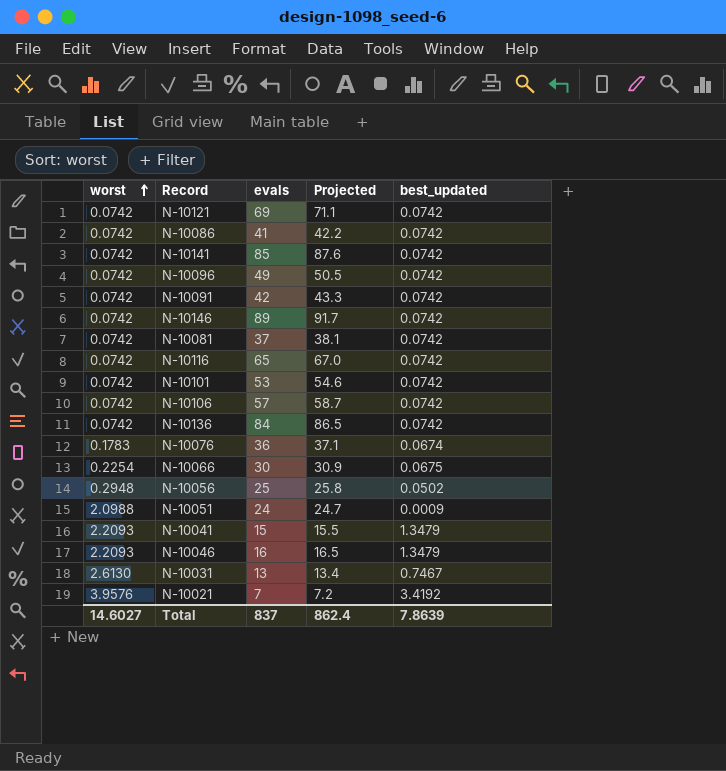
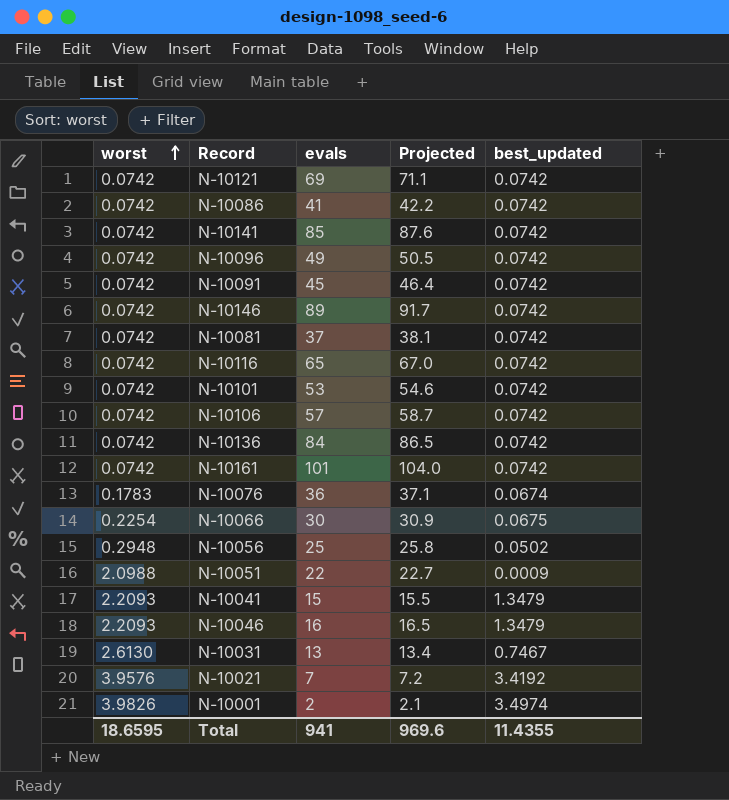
N-10091 | evals: 42 -> 45
N-10091 | Projected: 43.3 -> 46.4
row N-10161: none -> 0.0742 | 101 | 104.0 | 0.0742
N-10051 | evals: 24 -> 22
N-10051 | Projected: 24.7 -> 22.7
row N-10001: none -> 3.9826 | 2 | 2.1 | 3.4974
Total | worst: 14.6027 -> 18.6595
Total | evals: 837 -> 941
Total | Projected: 862.4 -> 969.6
Total | best_updated: 7.8639 -> 11.4355

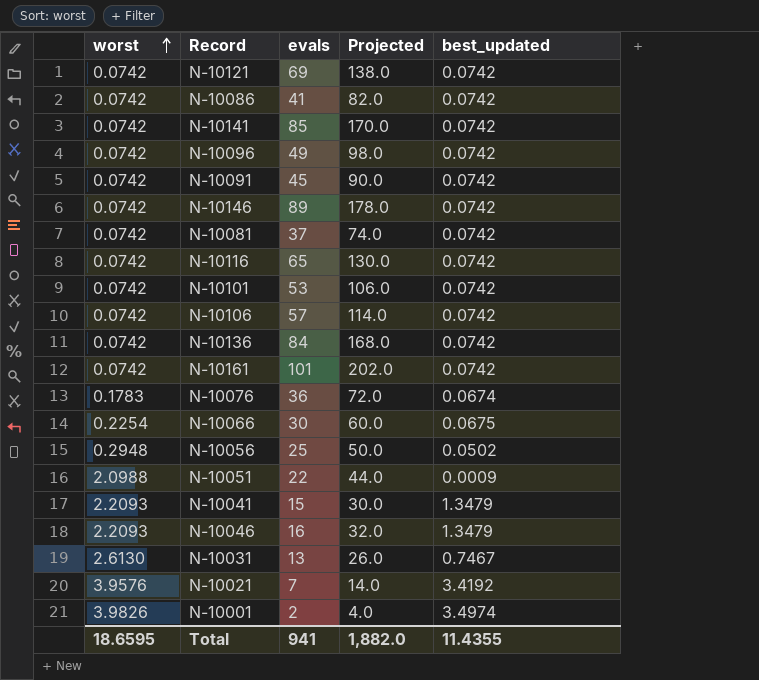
column Projected | formula: [evals] * 1.03 -> [evals] * 2
Total | Projected: 969.6 -> 1,882.0

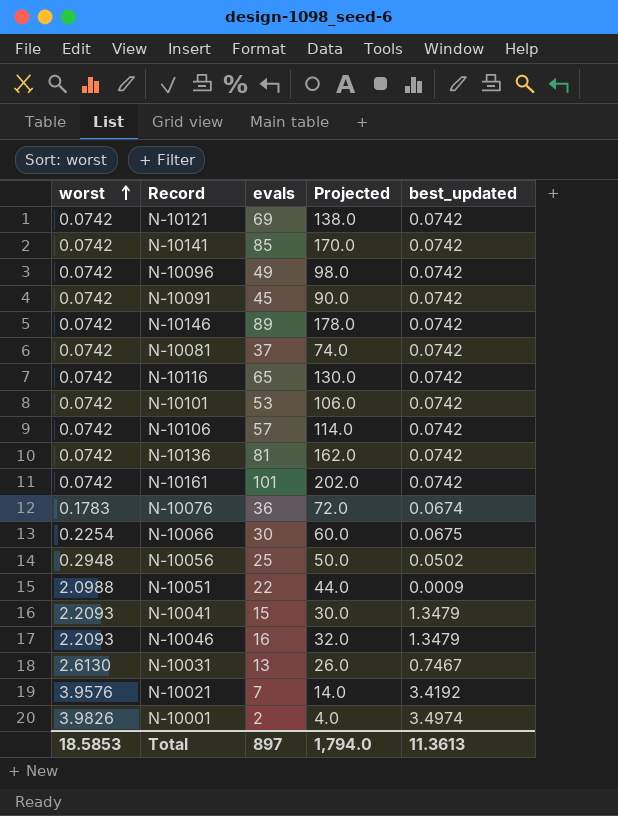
row N-10086: 0.0742 | 41 | 82.0 | 0.0742 -> none
N-10136 | evals: 84 -> 81
N-10136 | Projected: 168.0 -> 162.0
Total | worst: 18.6595 -> 18.5853
Total | evals: 941 -> 897
Total | Projected: 1,882.0 -> 1,794.0
Total | best_updated: 11.4355 -> 11.3613

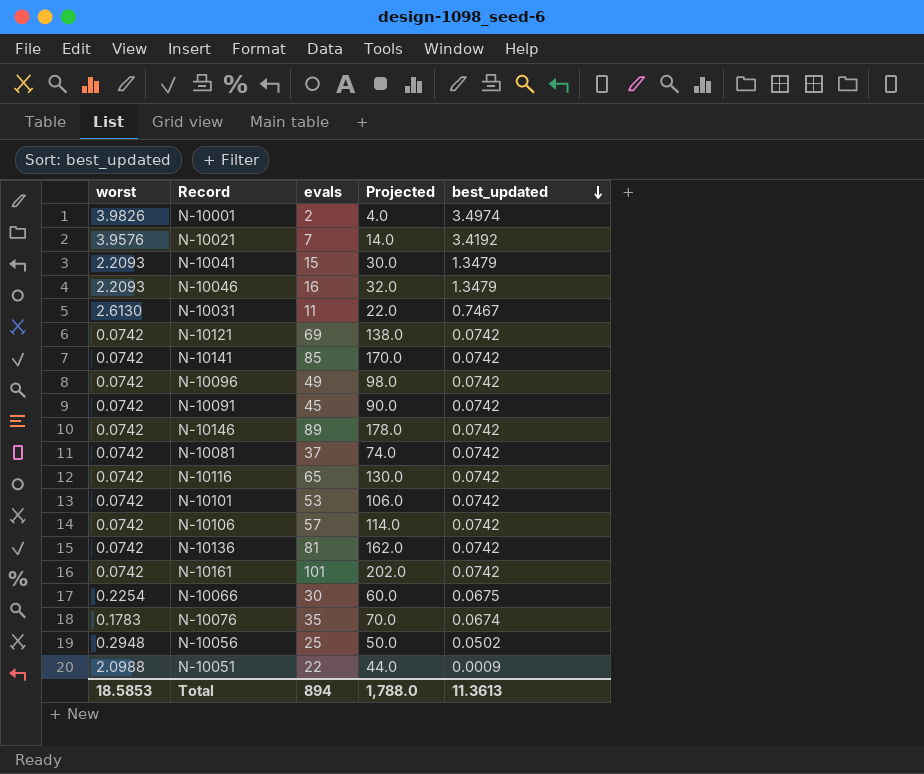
row order: worst ascending -> best_updated descending
N-10031 | evals: 13 -> 11
N-10031 | Projected: 26.0 -> 22.0
N-10076 | evals: 36 -> 35
N-10076 | Projected: 72.0 -> 70.0
Total | evals: 897 -> 894
Total | Projected: 1,794.0 -> 1,788.0

